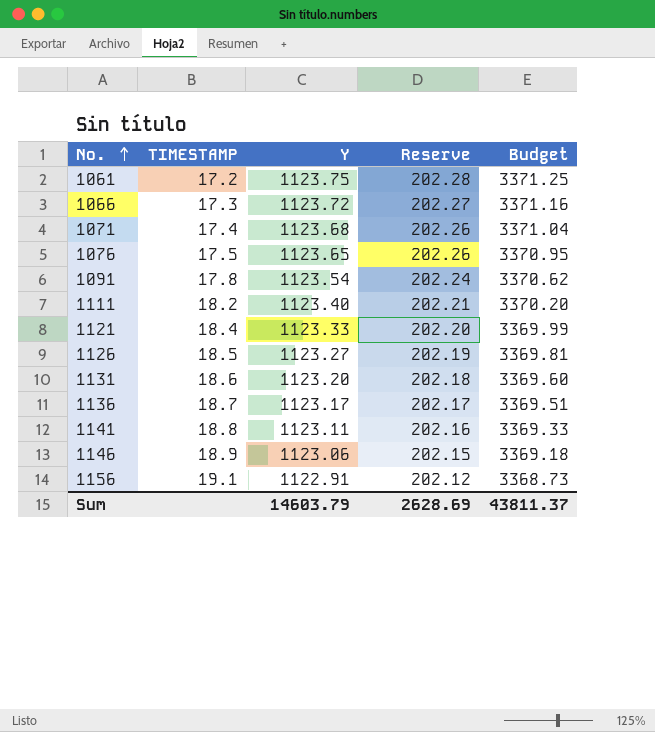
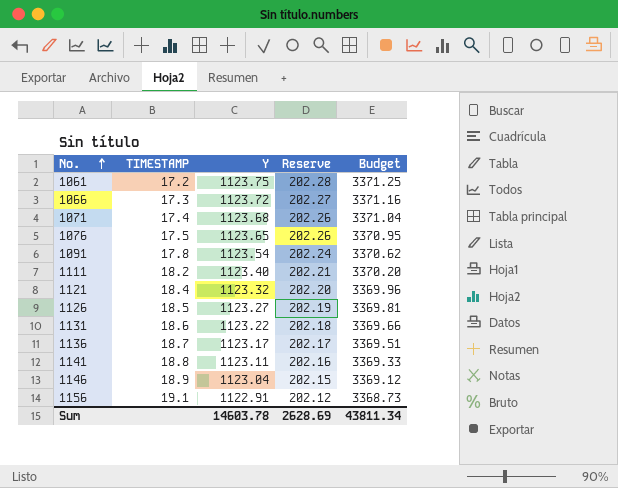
1121 | Y: 1123.33 -> 1123.32
1121 | Budget: 3369.99 -> 3369.96
1131 | Y: 1123.20 -> 1123.22
1131 | Budget: 3369.60 -> 3369.66
1146 | Y: 1123.06 -> 1123.04
1146 | Budget: 3369.18 -> 3369.12
Sum | Y: 14603.79 -> 14603.78
Sum | Budget: 43811.37 -> 43811.34

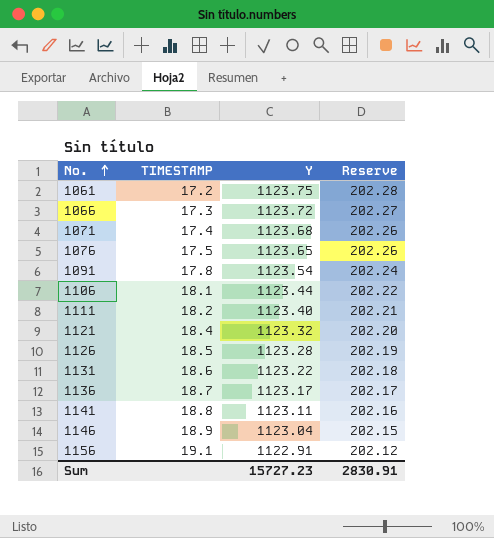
column Budget | formula: [Y] * 3 -> none
row 1106: none -> 18.1 | 1123.44 | 202.22
1126 | Y: 1123.27 -> 1123.28
Sum | Y: 14603.78 -> 15727.23
Sum | Reserve: 2628.69 -> 2830.91

